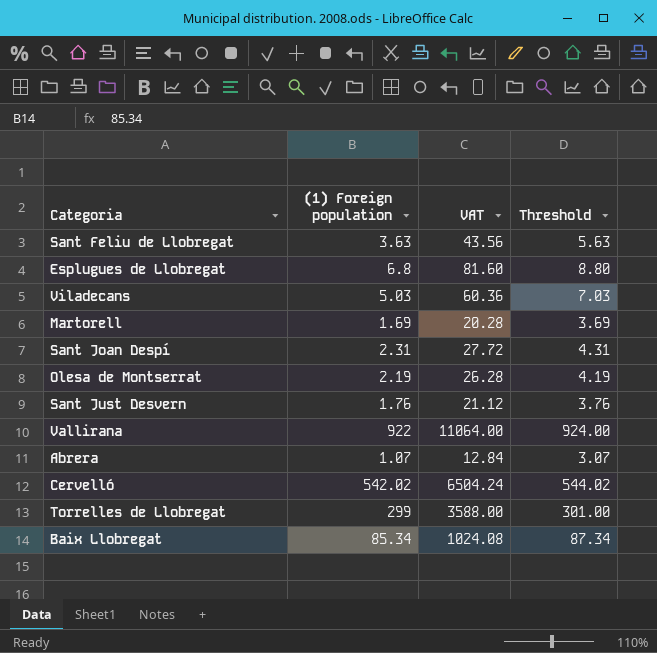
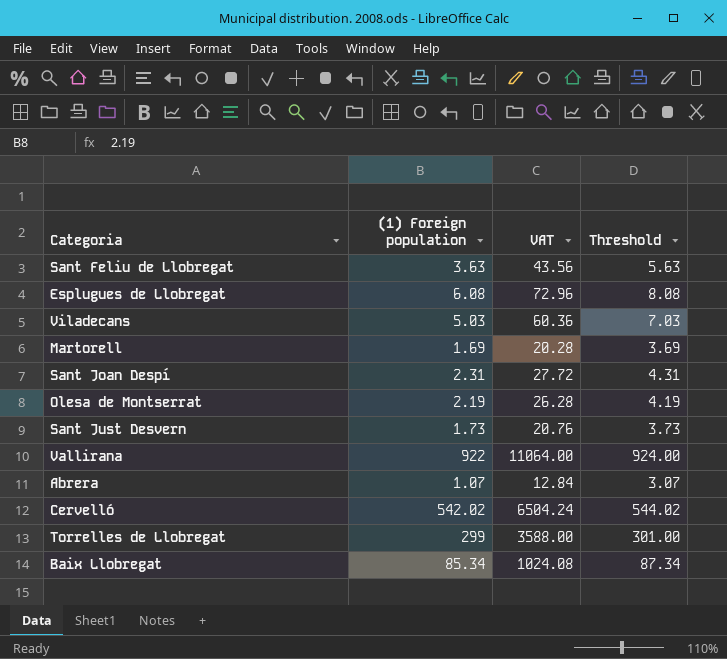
Esplugues de Llobregat | (1) Foreign population: 6.8 -> 6.08
Esplugues de Llobregat | VAT: 81.60 -> 72.96
Esplugues de Llobregat | Threshold: 8.80 -> 8.08
Sant Just Desvern | (1) Foreign population: 1.76 -> 1.73
Sant Just Desvern | VAT: 21.12 -> 20.76
Sant Just Desvern | Threshold: 3.76 -> 3.73

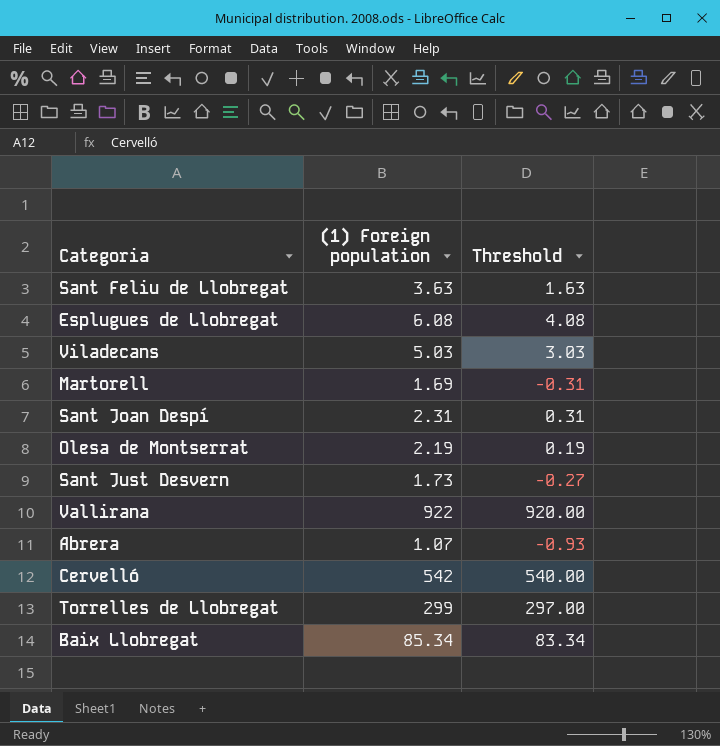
column VAT | formula: [(1) Foreign population] * 12 -> none
column Threshold | formula: [(1) Foreign population] + 2 -> [(1) Foreign population] - 2
Cervelló | (1) Foreign population: 542.02 -> 542

